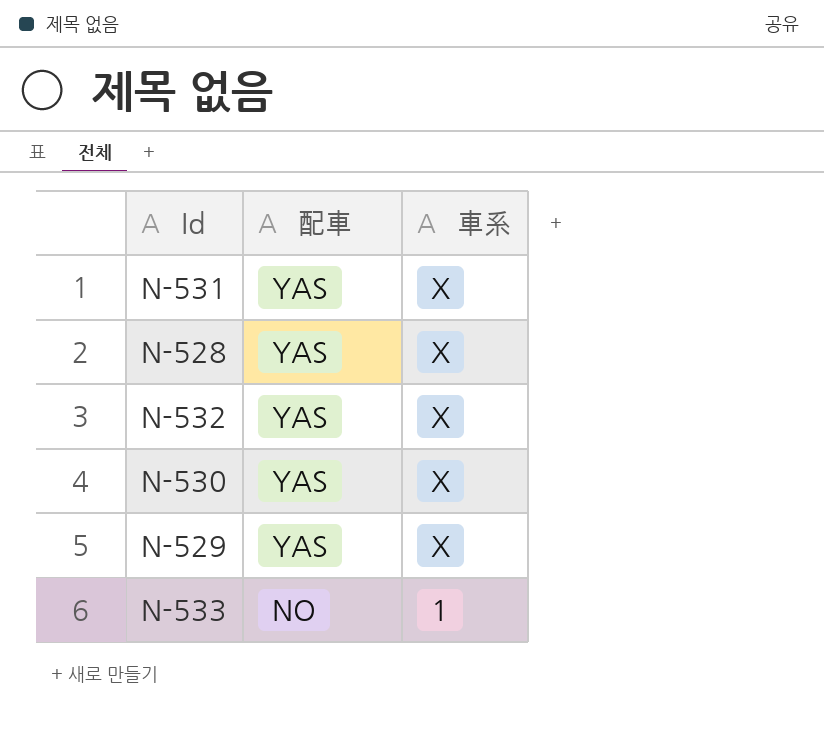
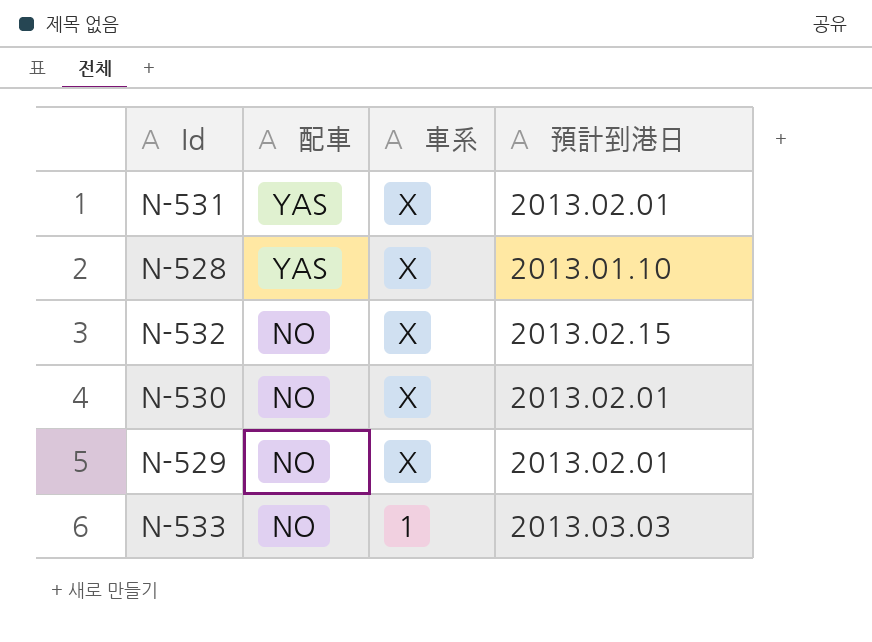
column 預計到港日 | position: none -> 4
N-532 | 配車: YAS -> NO
N-530 | 配車: YAS -> NO
N-529 | 配車: YAS -> NO

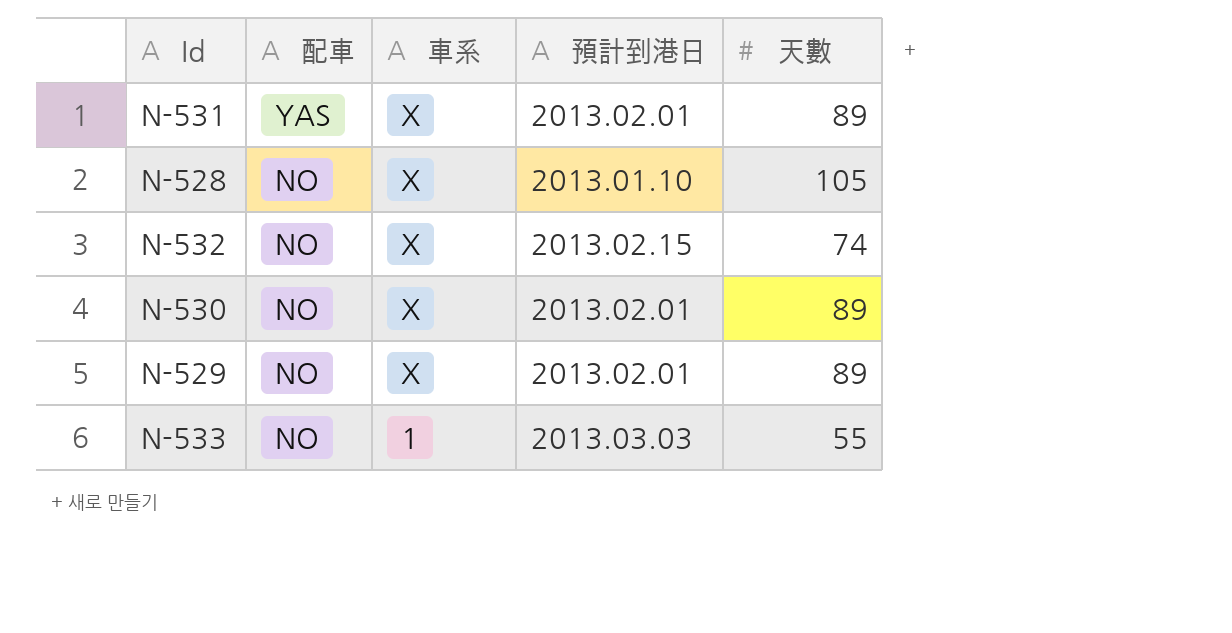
column 天數 | position: none -> 5
N-528 | 配車: YAS -> NO

